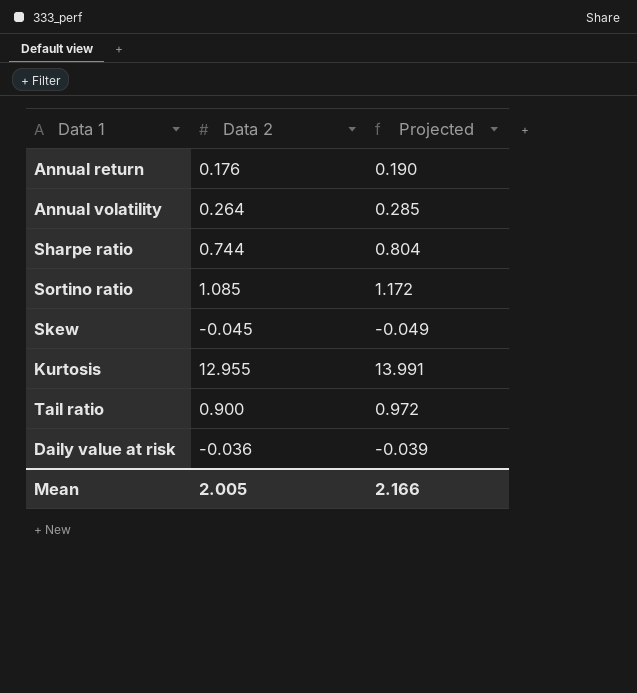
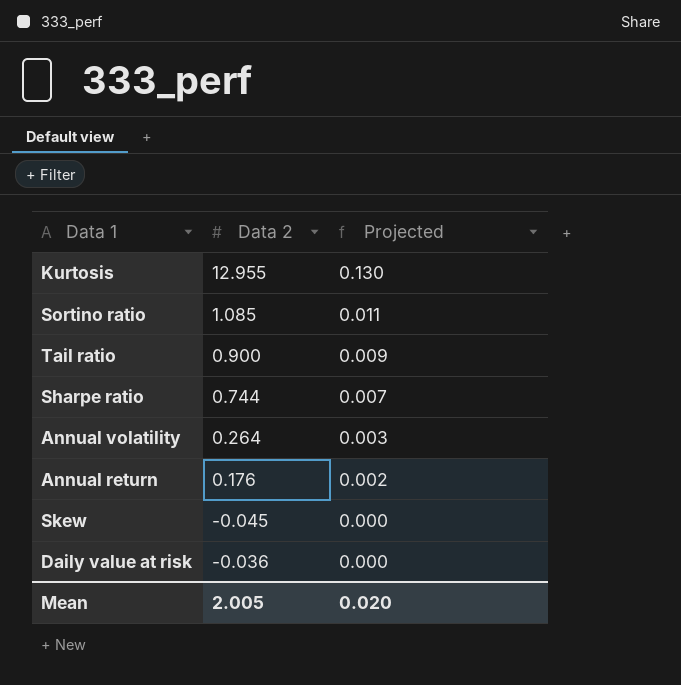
row order: none -> Projected descending
column Projected | formula: [Data 2] * 1.08 -> [Data 2] * 0.01
Mean | Projected: 2.166 -> 0.020

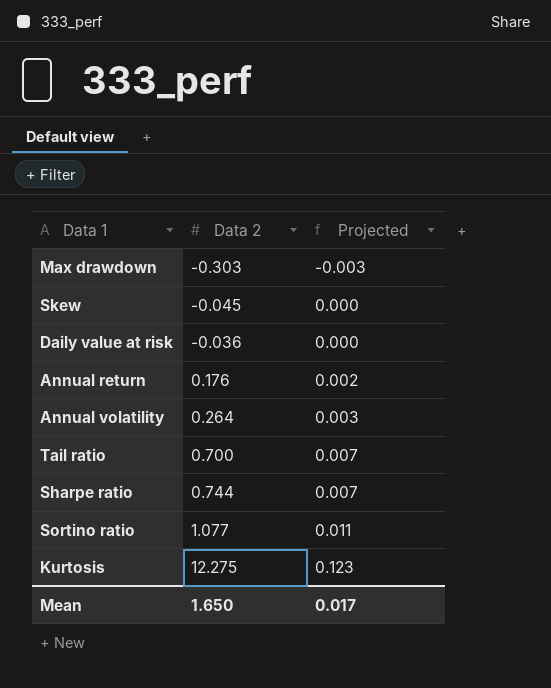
row order: Projected descending -> Data 2 ascending
row Max drawdown: none -> -0.303 | -0.003
Tail ratio | Data 2: 0.900 -> 0.700
Tail ratio | Projected: 0.009 -> 0.007
Sortino ratio | Data 2: 1.085 -> 1.077
Kurtosis | Data 2: 12.955 -> 12.275
Kurtosis | Projected: 0.130 -> 0.123
Mean | Data 2: 2.005 -> 1.650
Mean | Projected: 0.020 -> 0.017

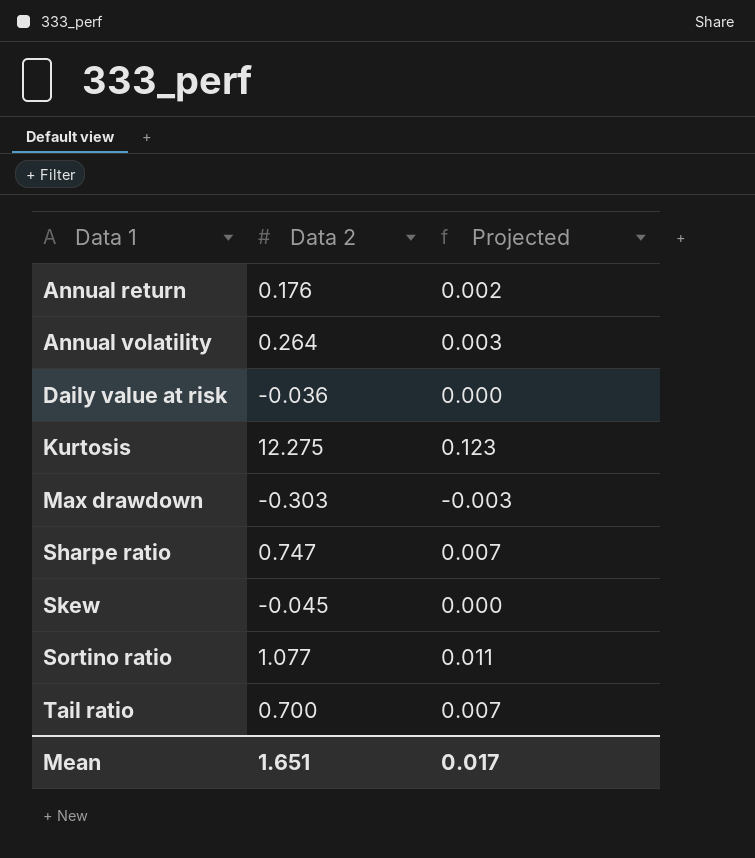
row order: Data 2 ascending -> Data 1 ascending
Sharpe ratio | Data 2: 0.744 -> 0.747
Mean | Data 2: 1.650 -> 1.651

